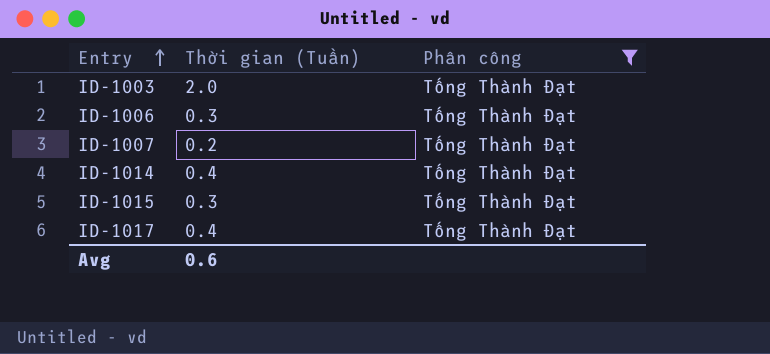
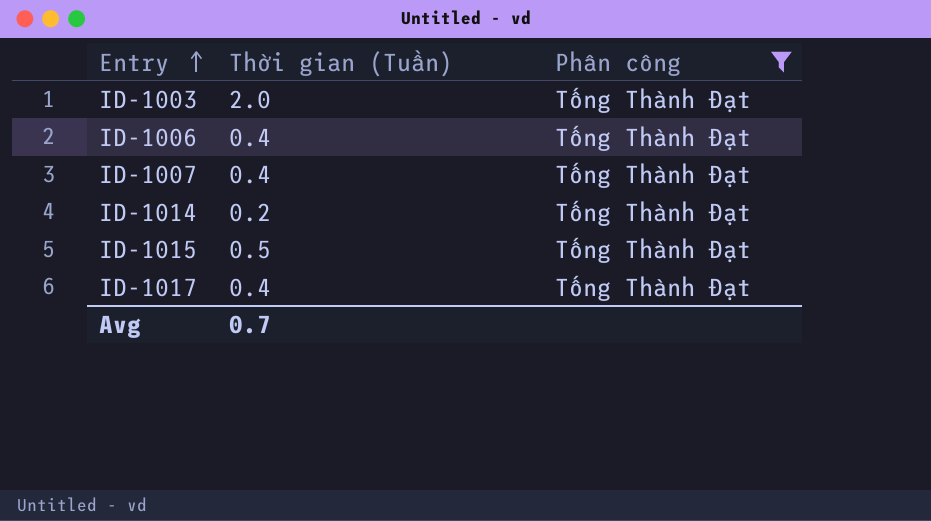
ID-1006 | Thời gian (Tuần): 0.3 -> 0.4
ID-1007 | Thời gian (Tuần): 0.2 -> 0.4
ID-1014 | Thời gian (Tuần): 0.4 -> 0.2
ID-1015 | Thời gian (Tuần): 0.3 -> 0.5
Avg | Thời gian (Tuần): 0.6 -> 0.7

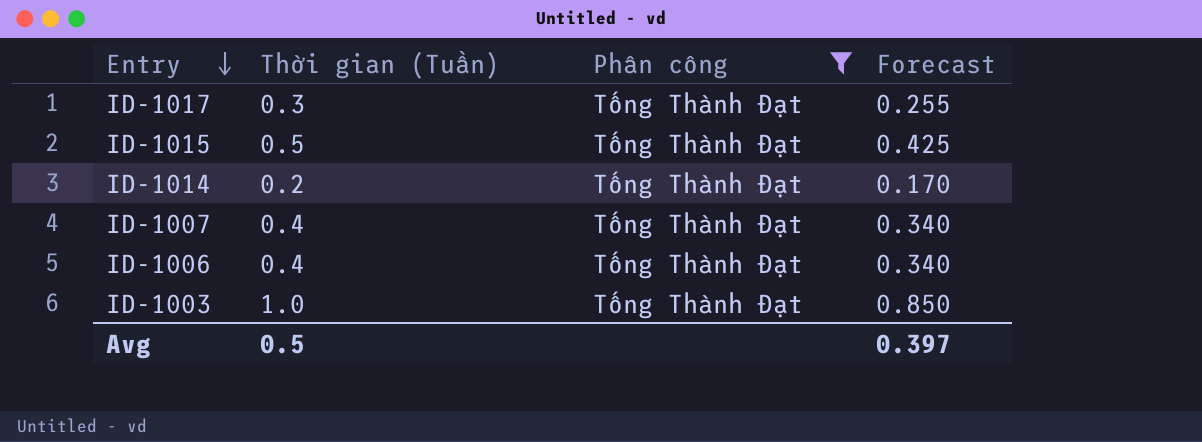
row order: Entry ascending -> Entry descending
column Forecast | formula: none -> [Thời gian (Tuần)] * 0.85
ID-1017 | Thời gian (Tuần): 0.4 -> 0.3
ID-1003 | Thời gian (Tuần): 2.0 -> 1.0
Avg | Thời gian (Tuần): 0.7 -> 0.5

